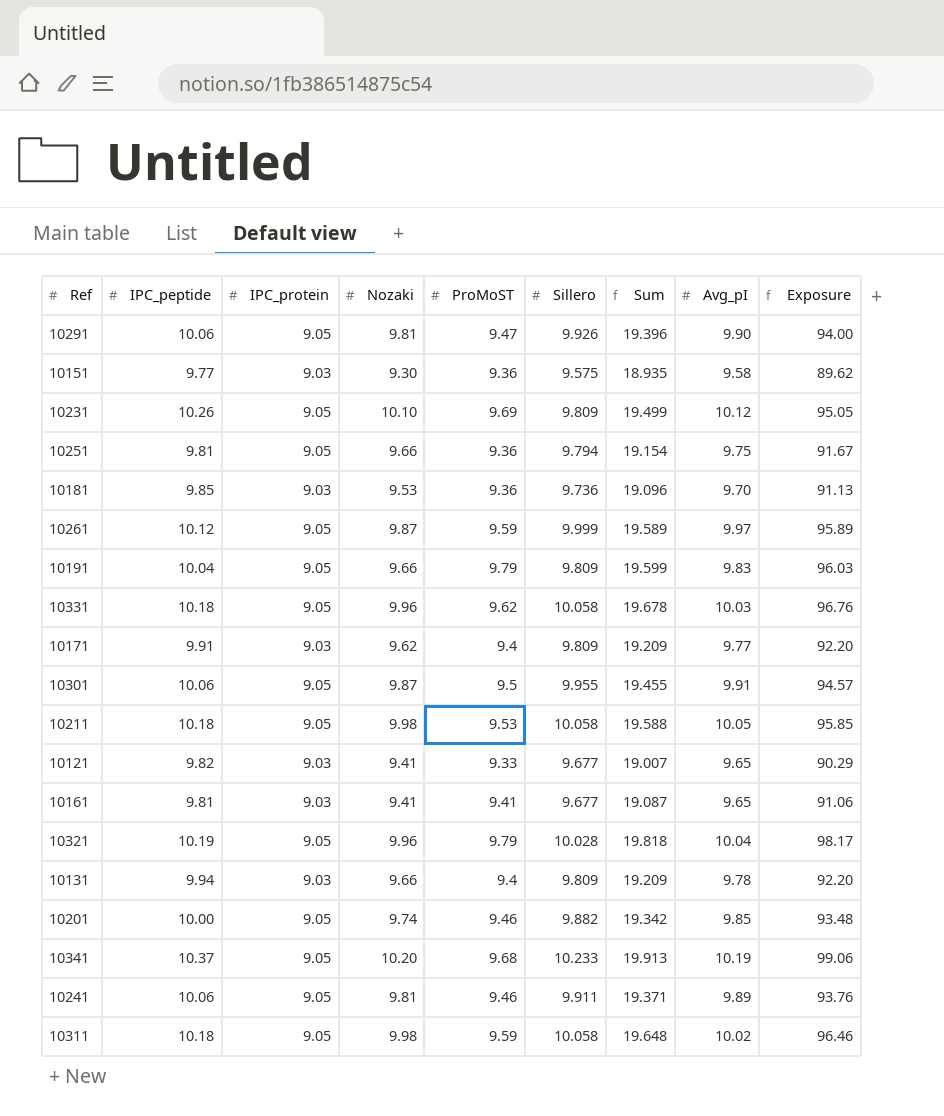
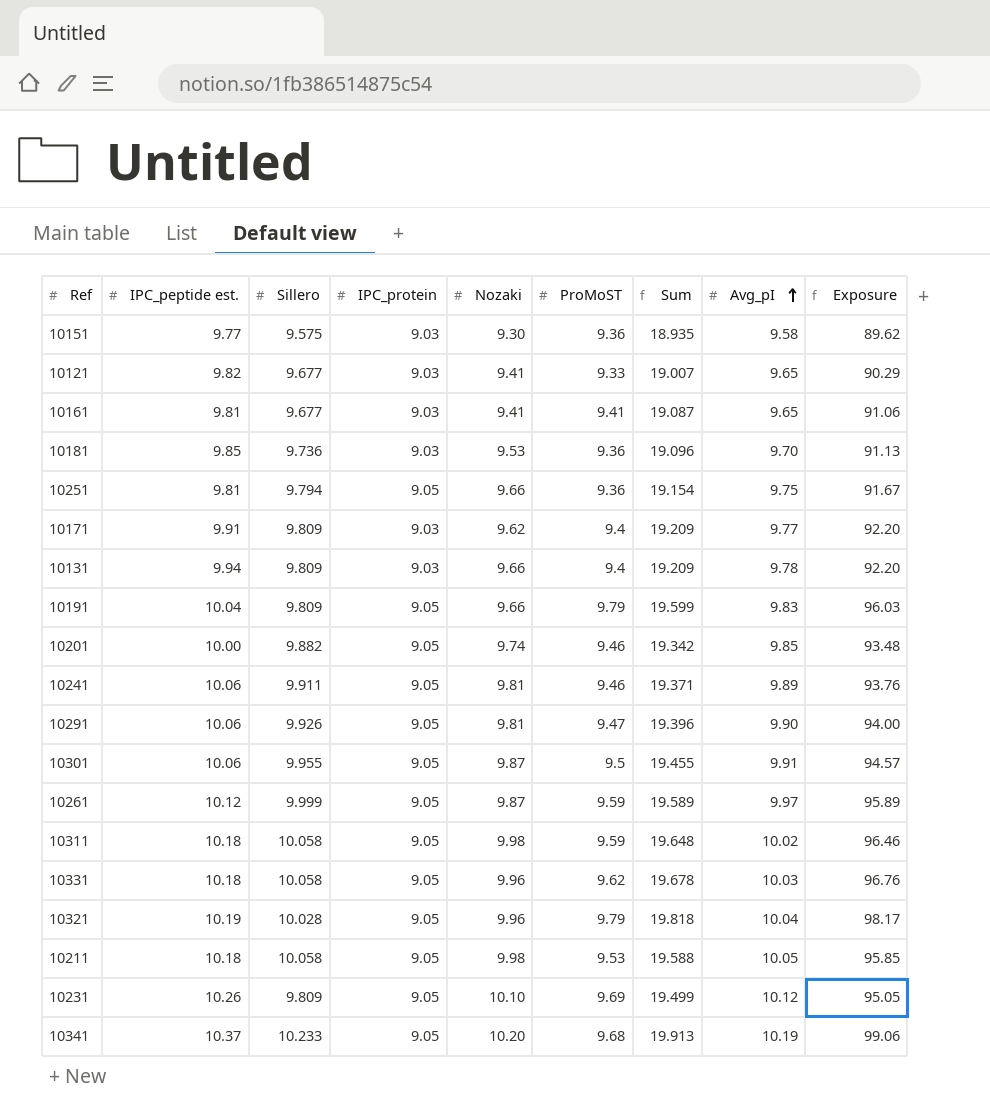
row order: none -> Avg_pI ascending
column name: IPC_peptide -> IPC_peptide est.
column Sillero | position: 6 -> 3

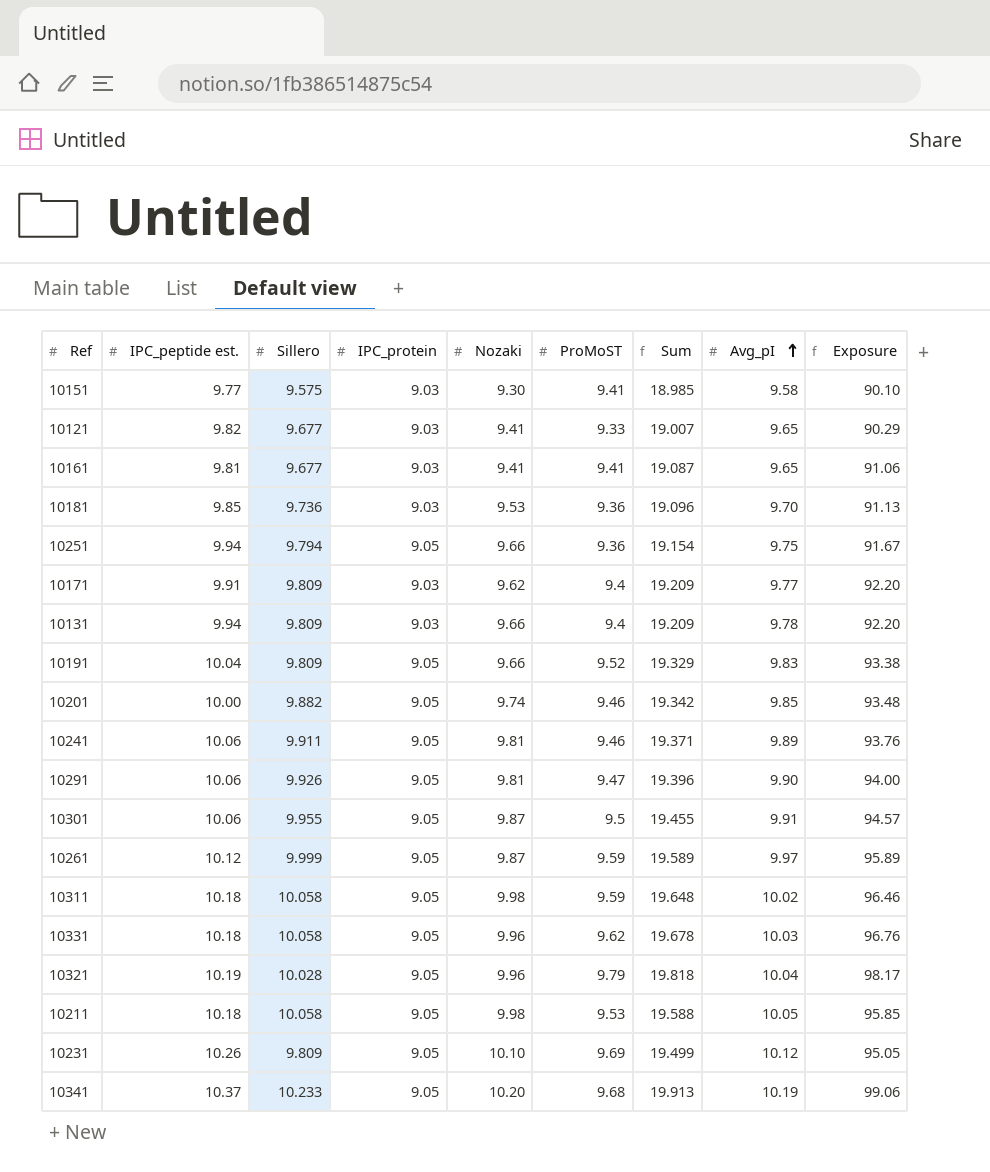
10151 | ProMoST: 9.36 -> 9.41
10151 | Sum: 18.935 -> 18.985
10151 | Exposure: 89.62 -> 90.10
10251 | IPC_peptide est.: 9.81 -> 9.94
10191 | ProMoST: 9.79 -> 9.52
10191 | Sum: 19.599 -> 19.329
10191 | Exposure: 96.03 -> 93.38

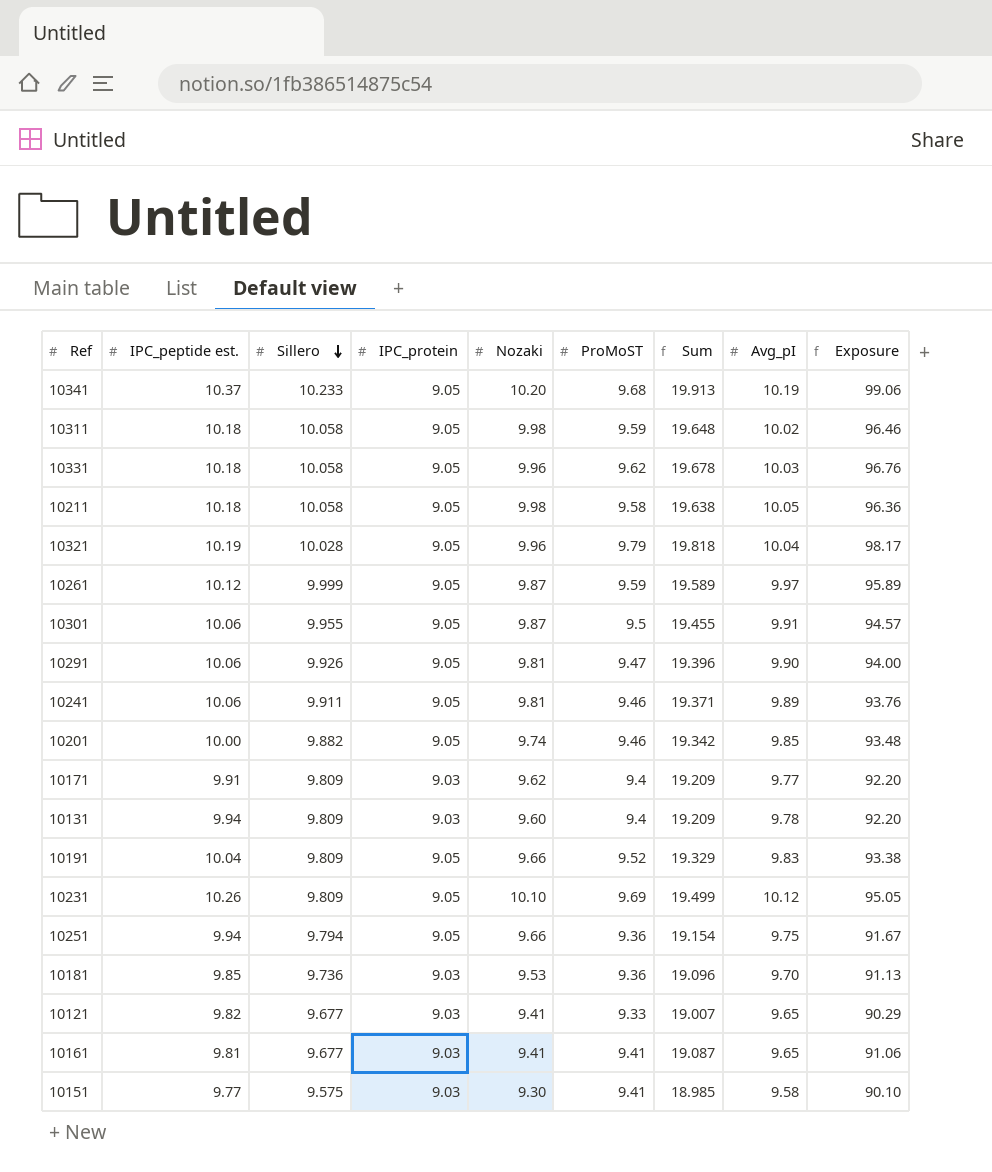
row order: Avg_pI ascending -> Sillero descending
10211 | ProMoST: 9.53 -> 9.58
10211 | Sum: 19.588 -> 19.638
10211 | Exposure: 95.85 -> 96.36
10131 | Nozaki: 9.66 -> 9.60

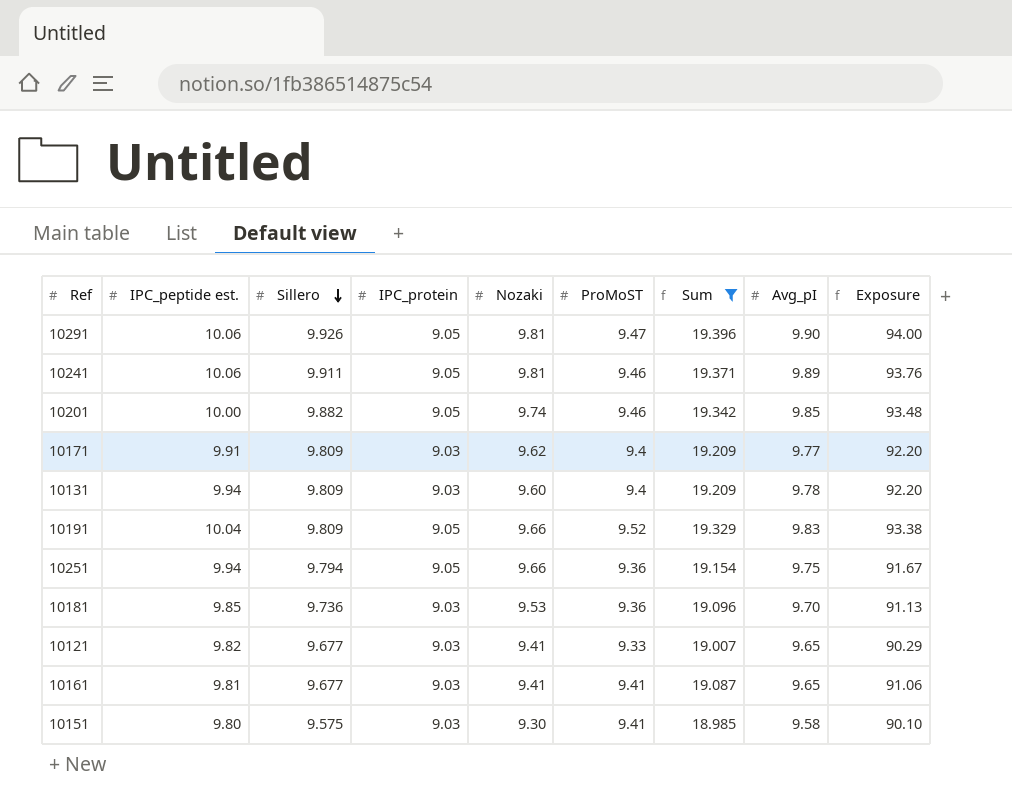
filter: none -> Sum <= 19.396
10151 | IPC_peptide est.: 9.77 -> 9.80

